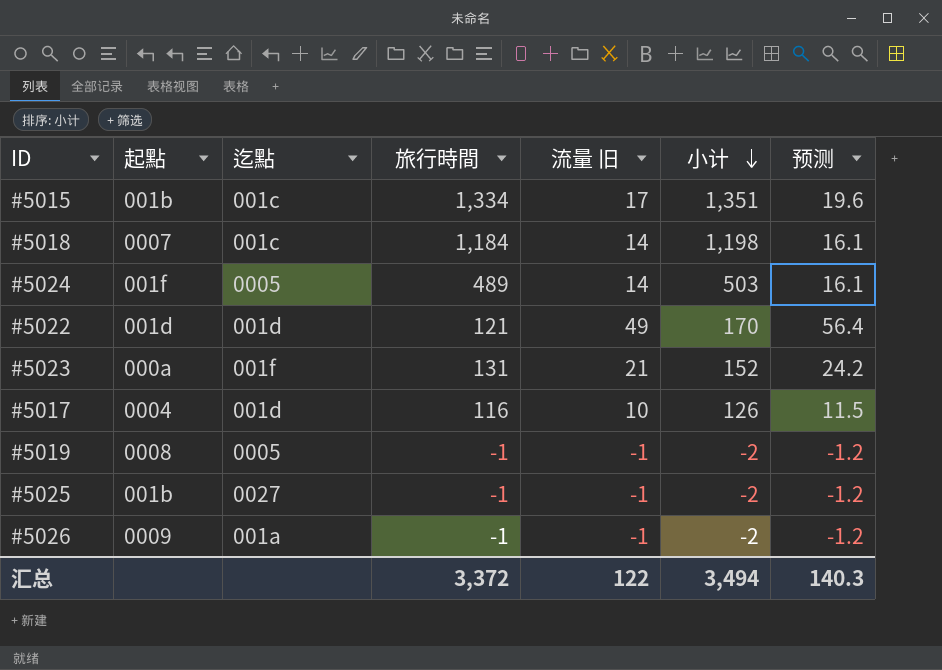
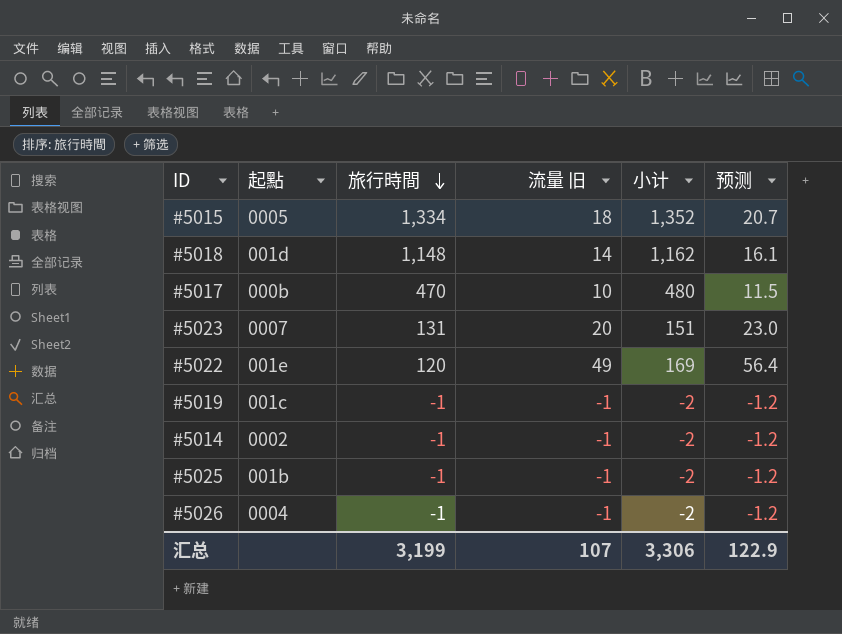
row order: 小计 descending -> 旅行時間 descending
column 迄點 | position: 3 -> none
row #5024: 001f | 0005 | 489 | 14 | 503 | 16.1 -> none
#5015 | 起點: 001b -> 0005
#5015 | 流量 旧: 17 -> 18
#5015 | 小计: 1,351 -> 1,352
#5015 | 预测: 19.6 -> 20.7
#5018 | 起點: 0007 -> 001d
#5018 | 旅行時間: 1,184 -> 1,148
#5018 | 小计: 1,198 -> 1,162
#5017 | 起點: 0004 -> 000b
#5017 | 旅行時間: 116 -> 470
#5017 | 小计: 126 -> 480
#5023 | 起點: 000a -> 0007
#5023 | 流量 旧: 21 -> 20
#5023 | 小计: 152 -> 151
#5023 | 预测: 24.2 -> 23.0
#5022 | 起點: 001d -> 001e
#5022 | 旅行時間: 121 -> 120
#5022 | 小计: 170 -> 169
#5019 | 起點: 0008 -> 001c
row #5014: none -> 0002 | -1 | -1 | -2 | -1.2
#5026 | 起點: 0009 -> 0004
汇总 | 旅行時間: 3,372 -> 3,199
汇总 | 流量 旧: 122 -> 107
汇总 | 小计: 3,494 -> 3,306
汇总 | 预测: 140.3 -> 122.9

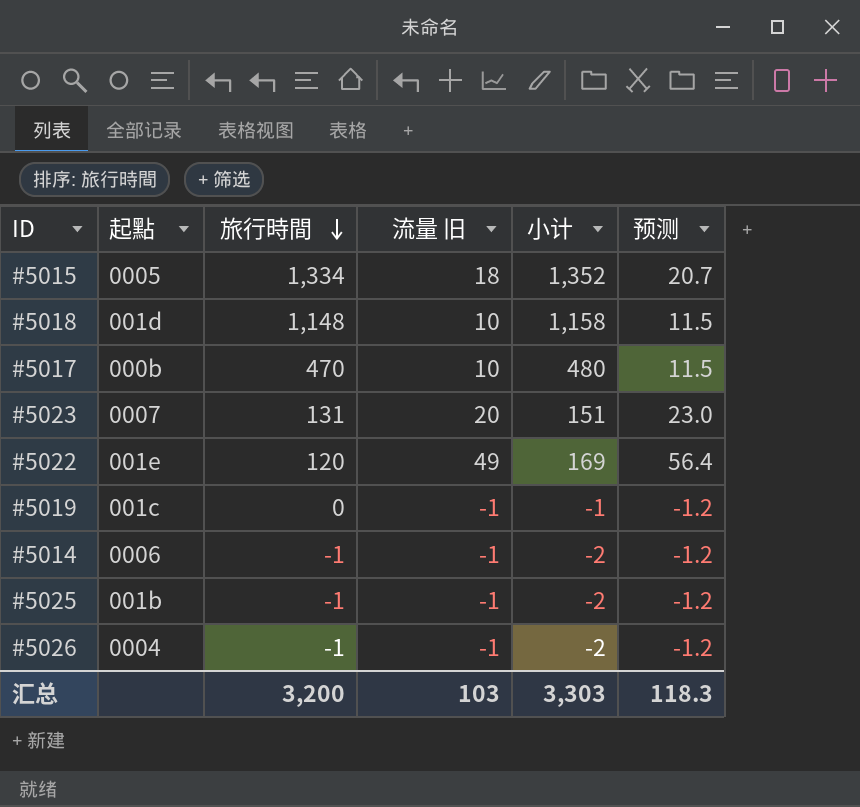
#5018 | 流量 旧: 14 -> 10
#5018 | 小计: 1,162 -> 1,158
#5018 | 预测: 16.1 -> 11.5
#5019 | 旅行時間: -1 -> 0
#5019 | 小计: -2 -> -1
#5014 | 起點: 0002 -> 0006
汇总 | 旅行時間: 3,199 -> 3,200
汇总 | 流量 旧: 107 -> 103
汇总 | 小计: 3,306 -> 3,303
汇总 | 预测: 122.9 -> 118.3

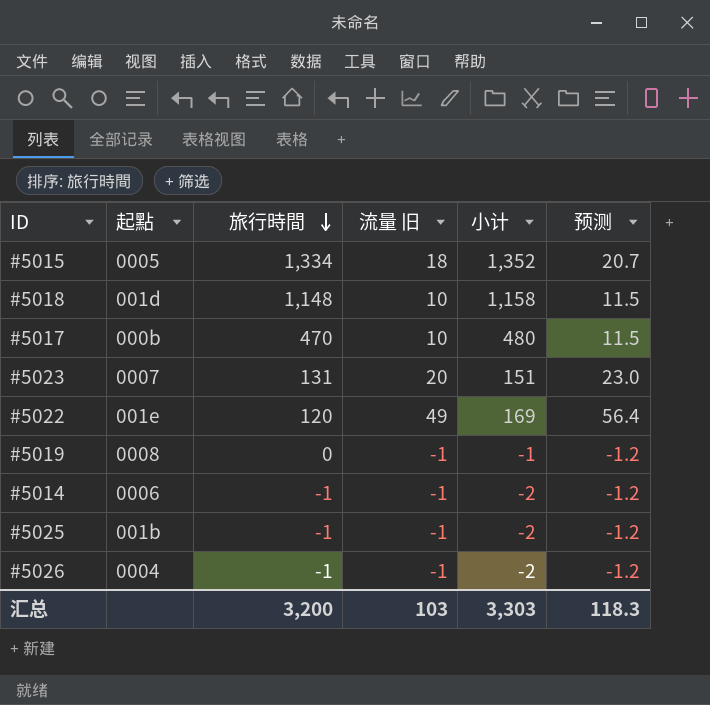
#5019 | 起點: 001c -> 0008

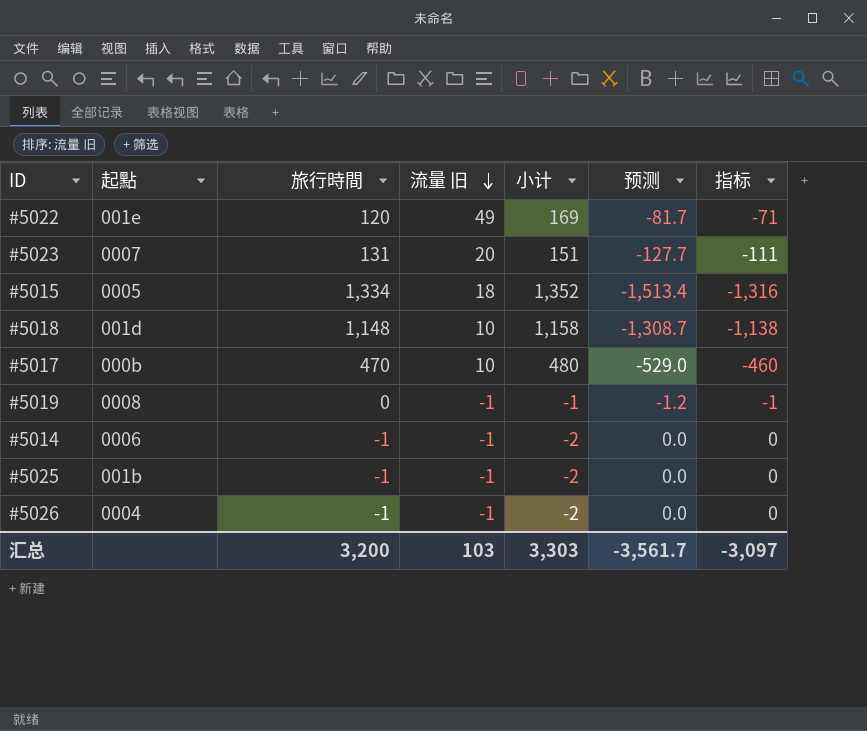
row order: 旅行時間 descending -> 流量 旧 descending
column 预测 | formula: [流量 旧] * 1.15 -> [指标] * 1.15
column 指标 | formula: none -> [流量 旧] - [旅行時間]
汇总 | 预测: 118.3 -> -3,561.7

